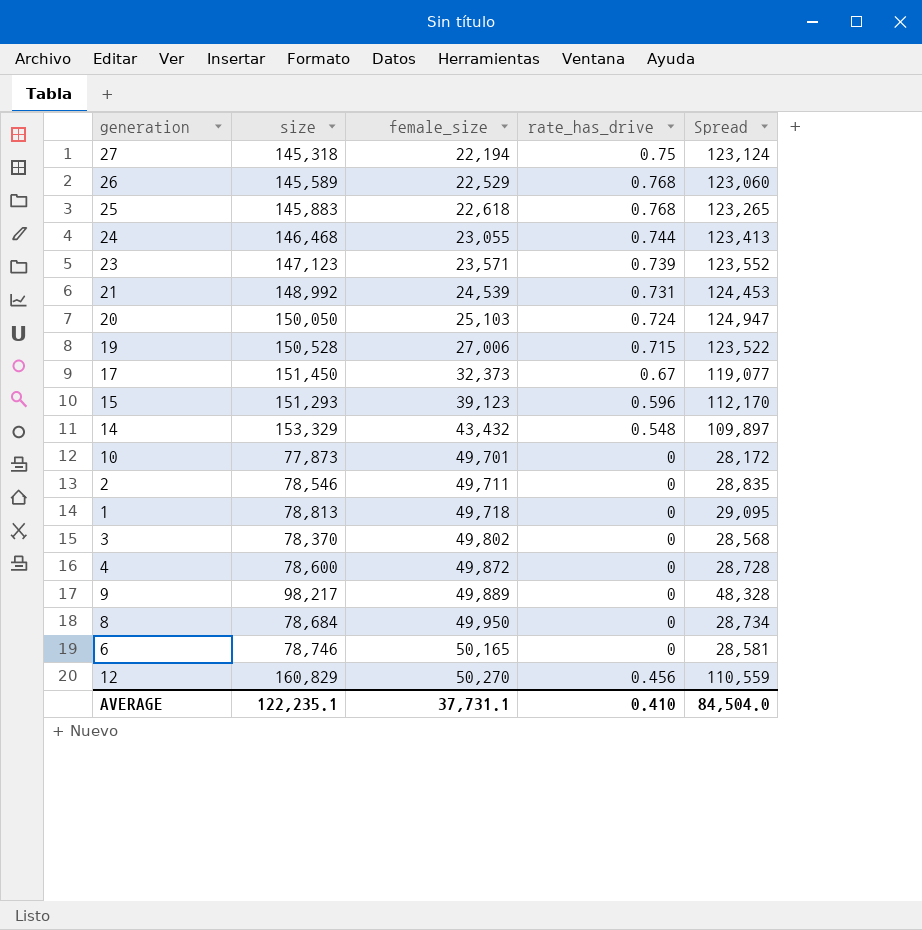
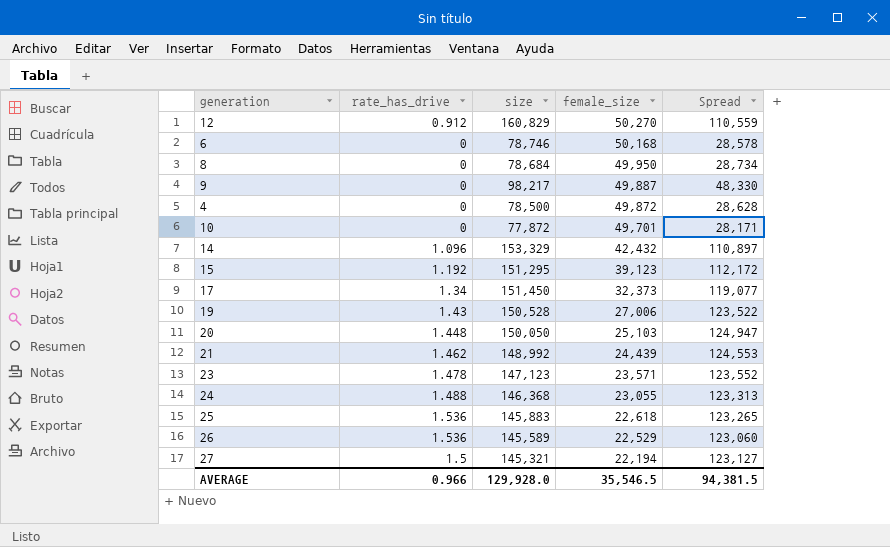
row order: female_size ascending -> female_size descending
column rate_has_drive | position: 4 -> 2
row 2: 78,546 | 49,711 | 0 | 28,835 -> none
row 1: 78,813 | 49,718 | 0 | 29,095 -> none
row 3: 78,370 | 49,802 | 0 | 28,568 -> none
12 | rate_has_drive: 0.456 -> 0.912
6 | female_size: 50,165 -> 50,168
6 | Spread: 28,581 -> 28,578
9 | female_size: 49,889 -> 49,887
9 | Spread: 48,328 -> 48,330
4 | size: 78,600 -> 78,500
4 | Spread: 28,728 -> 28,628
10 | size: 77,873 -> 77,872
10 | Spread: 28,172 -> 28,171
14 | rate_has_drive: 0.548 -> 1.096
14 | female_size: 43,432 -> 42,432
14 | Spread: 109,897 -> 110,897
15 | rate_has_drive: 0.596 -> 1.192
15 | size: 151,293 -> 151,295
15 | Spread: 112,170 -> 112,172
17 | rate_has_drive: 0.67 -> 1.34
19 | rate_has_drive: 0.715 -> 1.43
20 | rate_has_drive: 0.724 -> 1.448
21 | rate_has_drive: 0.731 -> 1.462
21 | female_size: 24,539 -> 24,439
21 | Spread: 124,453 -> 124,553
23 | rate_has_drive: 0.739 -> 1.478
24 | rate_has_drive: 0.744 -> 1.488
24 | size: 146,468 -> 146,368
24 | Spread: 123,413 -> 123,313
25 | rate_has_drive: 0.768 -> 1.536
26 | rate_has_drive: 0.768 -> 1.536
27 | rate_has_drive: 0.75 -> 1.5
27 | size: 145,318 -> 145,321
27 | Spread: 123,124 -> 123,127
AVERAGE | rate_has_drive: 0.410 -> 0.966
AVERAGE | size: 122,235.1 -> 129,928.0
AVERAGE | female_size: 37,731.1 -> 35,546.5
AVERAGE | Spread: 84,504.0 -> 94,381.5

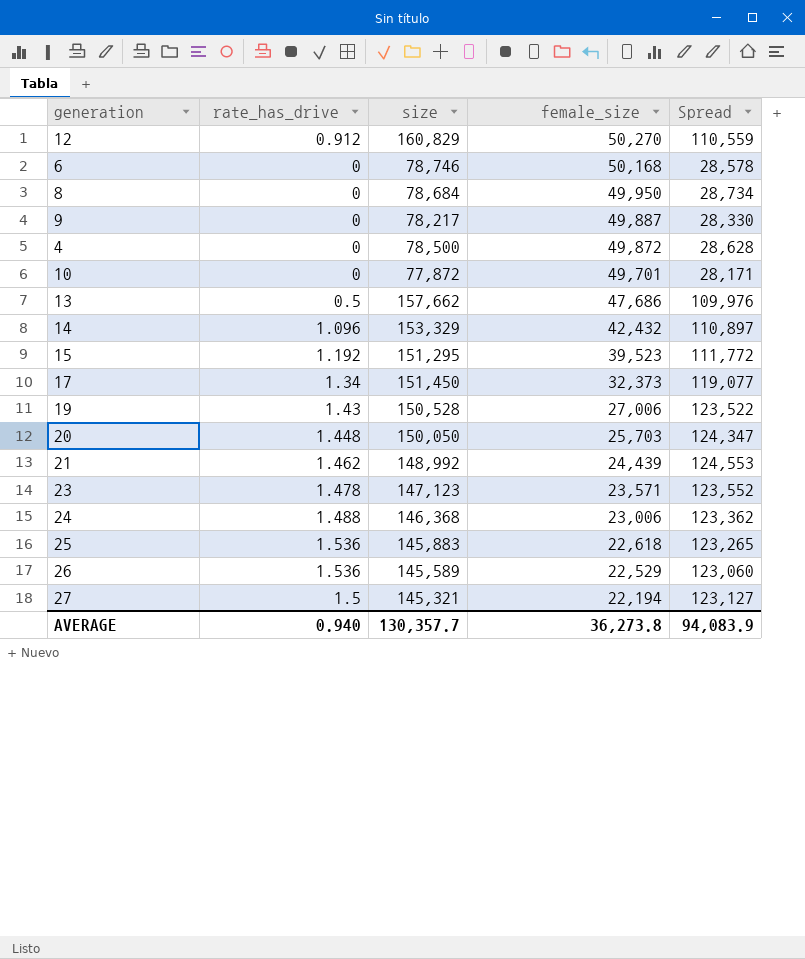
9 | size: 98,217 -> 78,217
9 | Spread: 48,330 -> 28,330
row 13: none -> 0.5 | 157,662 | 47,686 | 109,976
15 | female_size: 39,123 -> 39,523
15 | Spread: 112,172 -> 111,772
20 | female_size: 25,103 -> 25,703
20 | Spread: 124,947 -> 124,347
24 | female_size: 23,055 -> 23,006
24 | Spread: 123,313 -> 123,362
AVERAGE | rate_has_drive: 0.966 -> 0.940
AVERAGE | size: 129,928.0 -> 130,357.7
AVERAGE | female_size: 35,546.5 -> 36,273.8
AVERAGE | Spread: 94,381.5 -> 94,083.9

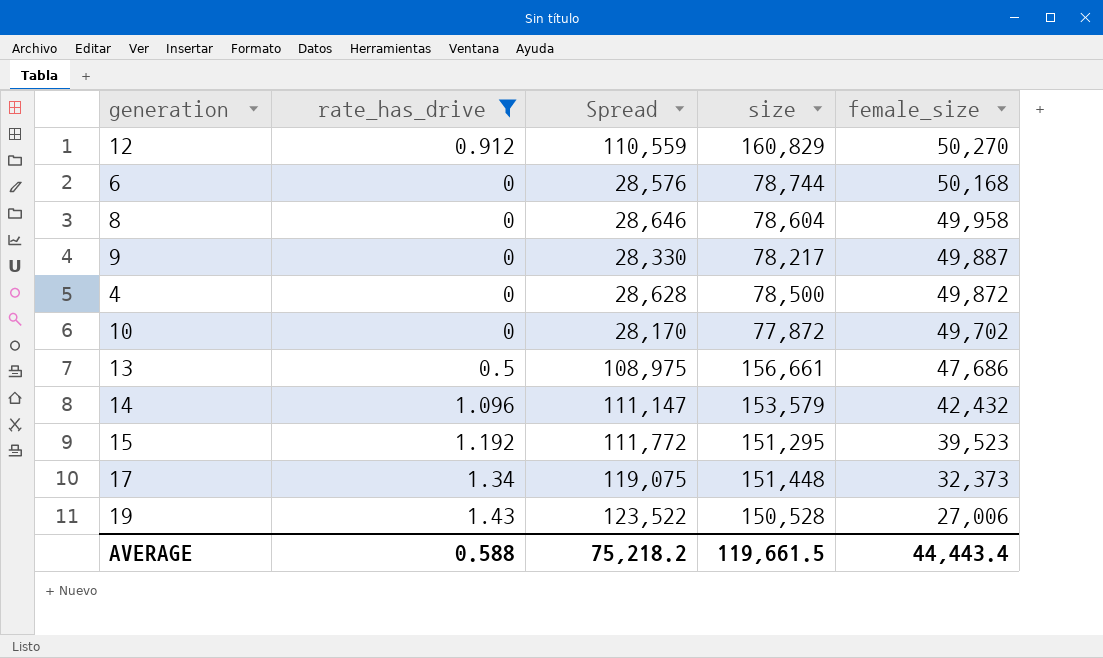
filter: none -> rate_has_drive <= 1.43
column Spread | position: 5 -> 3
6 | Spread: 28,578 -> 28,576
6 | size: 78,746 -> 78,744
8 | Spread: 28,734 -> 28,646
8 | size: 78,684 -> 78,604
8 | female_size: 49,950 -> 49,958
10 | Spread: 28,171 -> 28,170
10 | female_size: 49,701 -> 49,702
13 | Spread: 109,976 -> 108,975
13 | size: 157,662 -> 156,661
14 | Spread: 110,897 -> 111,147
14 | size: 153,329 -> 153,579
17 | Spread: 119,077 -> 119,075
17 | size: 151,450 -> 151,448
AVERAGE | rate_has_drive: 0.940 -> 0.588
AVERAGE | Spread: 94,083.9 -> 75,218.2
AVERAGE | size: 130,357.7 -> 119,661.5
AVERAGE | female_size: 36,273.8 -> 44,443.4

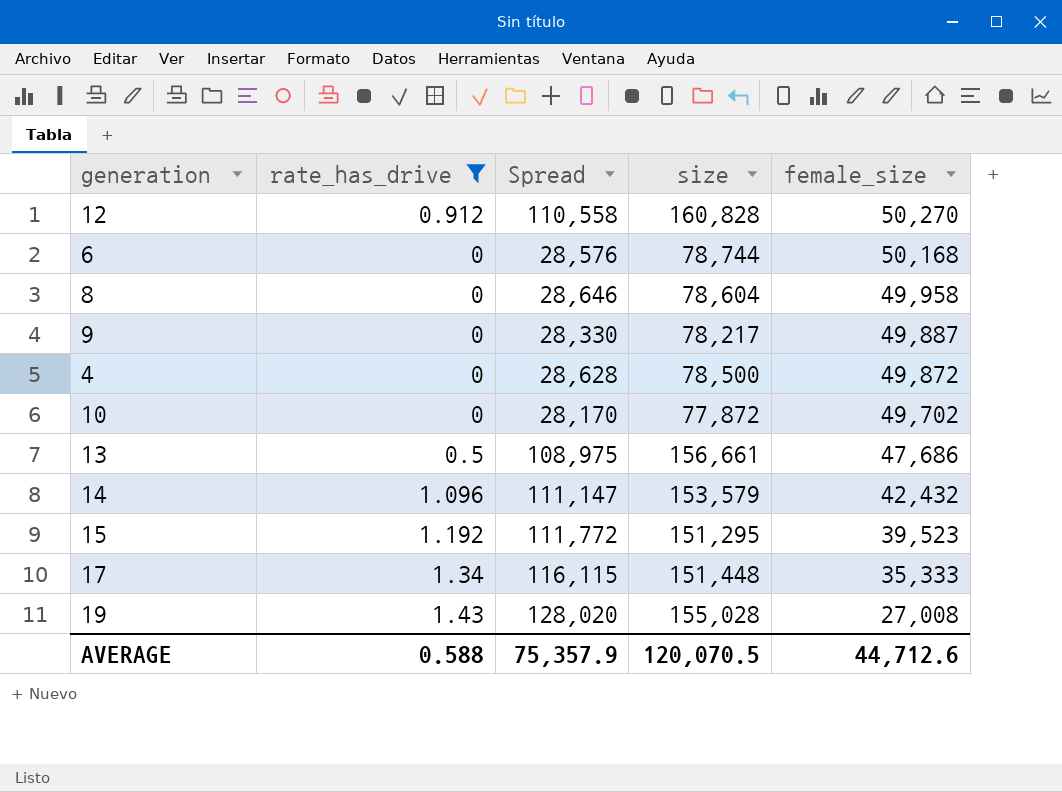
12 | Spread: 110,559 -> 110,558
12 | size: 160,829 -> 160,828
17 | Spread: 119,075 -> 116,115
17 | female_size: 32,373 -> 35,333
19 | Spread: 123,522 -> 128,020
19 | size: 150,528 -> 155,028
19 | female_size: 27,006 -> 27,008
AVERAGE | Spread: 75,218.2 -> 75,357.9
AVERAGE | size: 119,661.5 -> 120,070.5
AVERAGE | female_size: 44,443.4 -> 44,712.6

